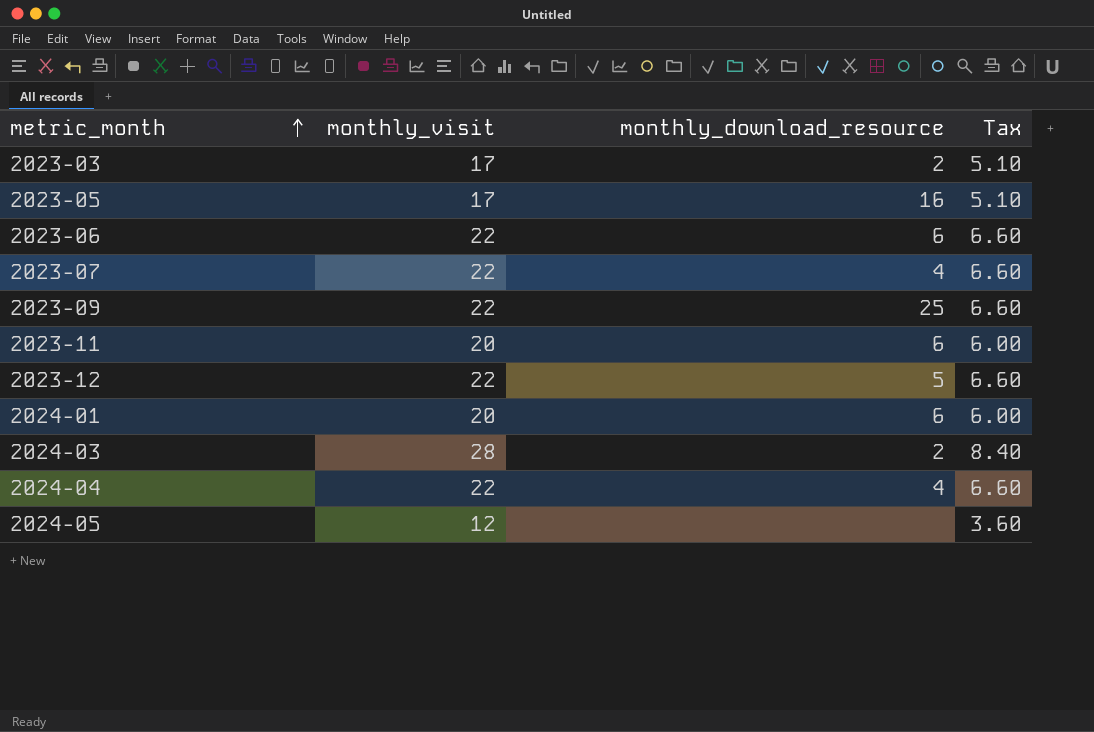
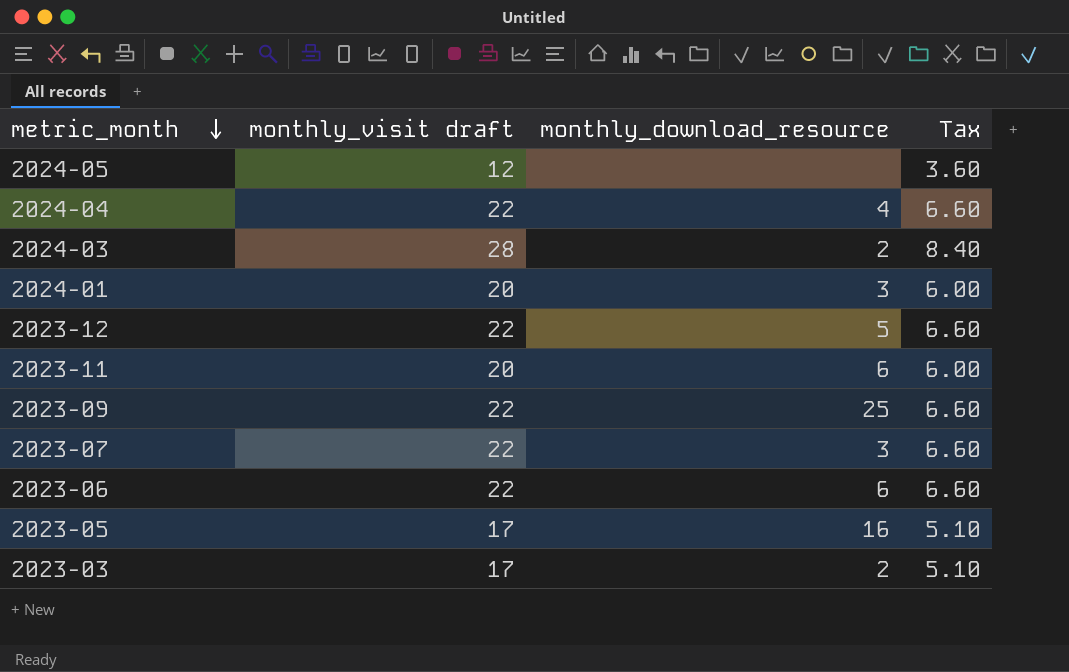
row order: metric_month ascending -> metric_month descending
column name: monthly_visit -> monthly_visit draft
2024-01 | monthly_download_resource: 6 -> 3
2023-07 | monthly_download_resource: 4 -> 3

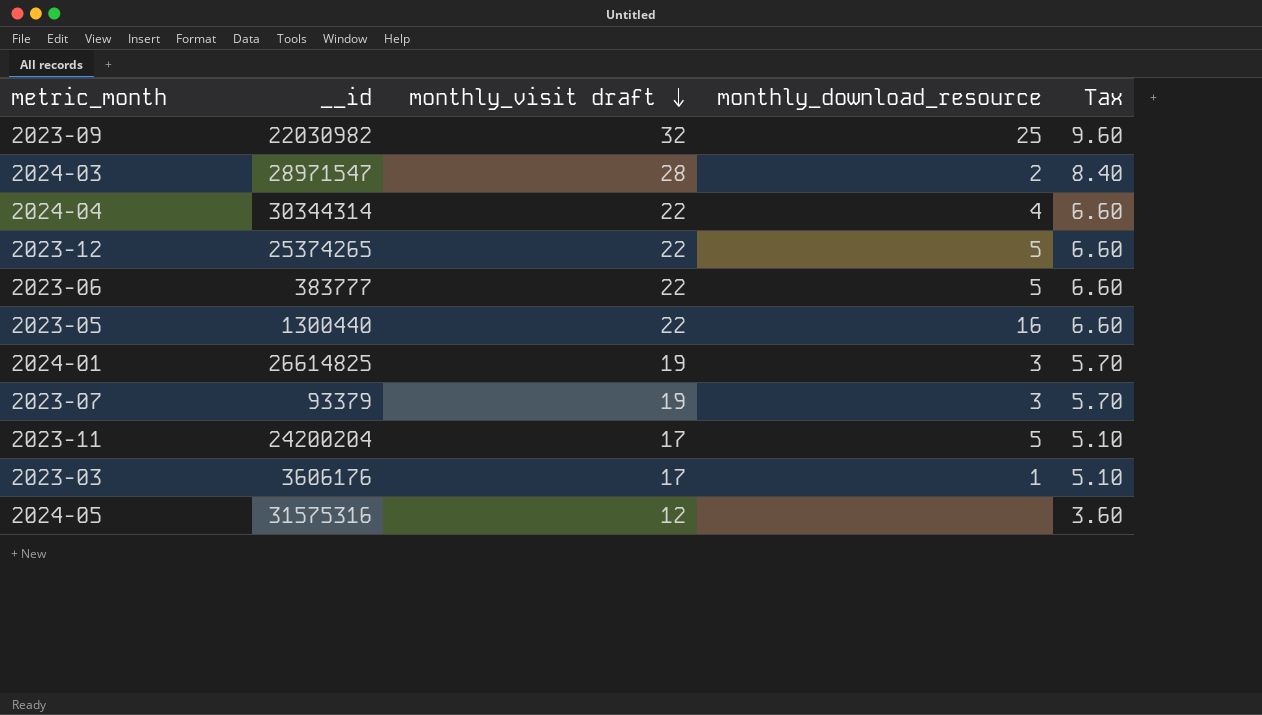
row order: metric_month descending -> monthly_visit draft descending
column __id | position: none -> 2
2023-09 | monthly_visit draft: 22 -> 32
2023-09 | Tax: 6.60 -> 9.60
2023-06 | monthly_download_resource: 6 -> 5
2023-05 | monthly_visit draft: 17 -> 22
2023-05 | Tax: 5.10 -> 6.60
2024-01 | monthly_visit draft: 20 -> 19
2024-01 | Tax: 6.00 -> 5.70
2023-07 | monthly_visit draft: 22 -> 19
2023-07 | Tax: 6.60 -> 5.70
2023-11 | monthly_visit draft: 20 -> 17
2023-11 | monthly_download_resource: 6 -> 5
2023-11 | Tax: 6.00 -> 5.10
2023-03 | monthly_download_resource: 2 -> 1

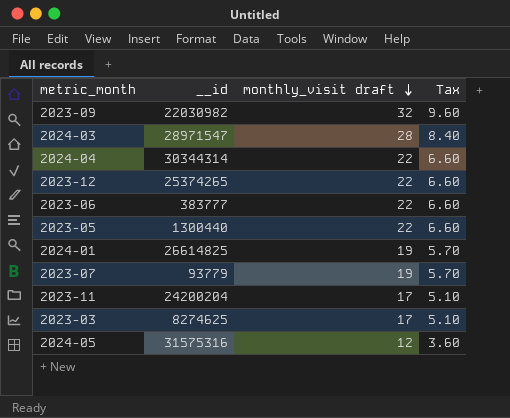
column monthly_download_resource | position: 4 -> none
2023-07 | __id: 93379 -> 93779
2023-03 | __id: 3606176 -> 8274625

